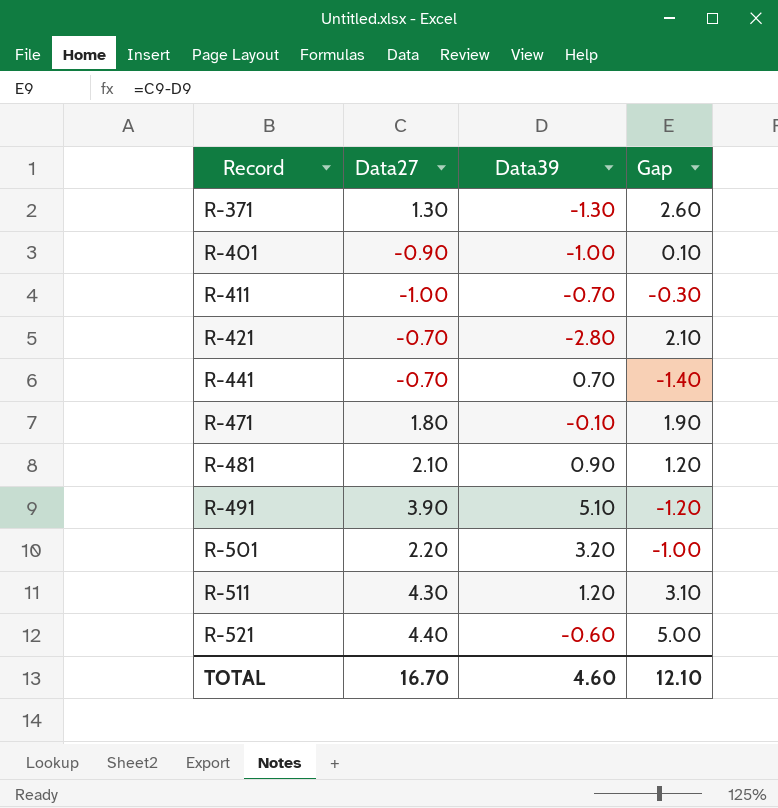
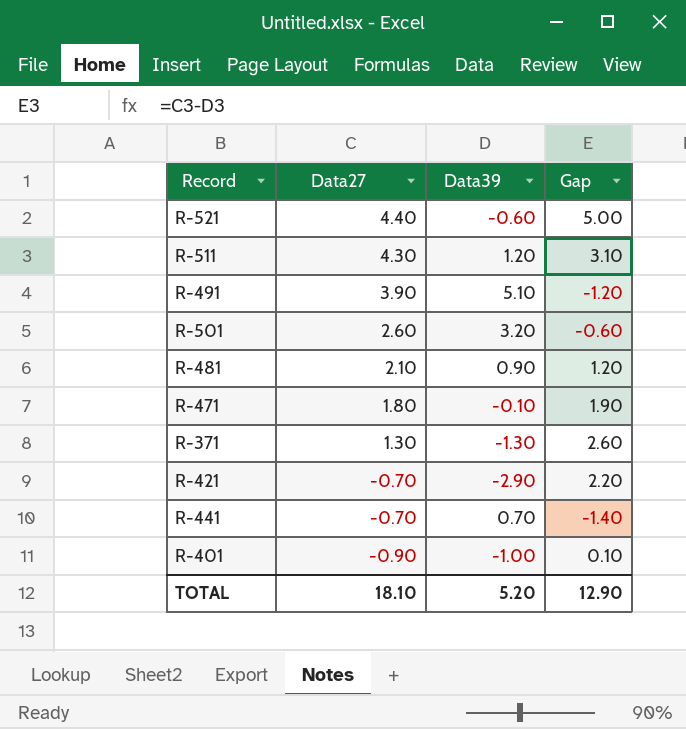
row order: Record ascending -> Data27 descending
row R-411: -1.00 | -0.70 | -0.30 -> none
R-501 | Data27: 2.20 -> 2.60
R-501 | Gap: -1.00 -> -0.60
R-421 | Data39: -2.80 -> -2.90
R-421 | Gap: 2.10 -> 2.20
TOTAL | Data27: 16.70 -> 18.10
TOTAL | Data39: 4.60 -> 5.20
TOTAL | Gap: 12.10 -> 12.90

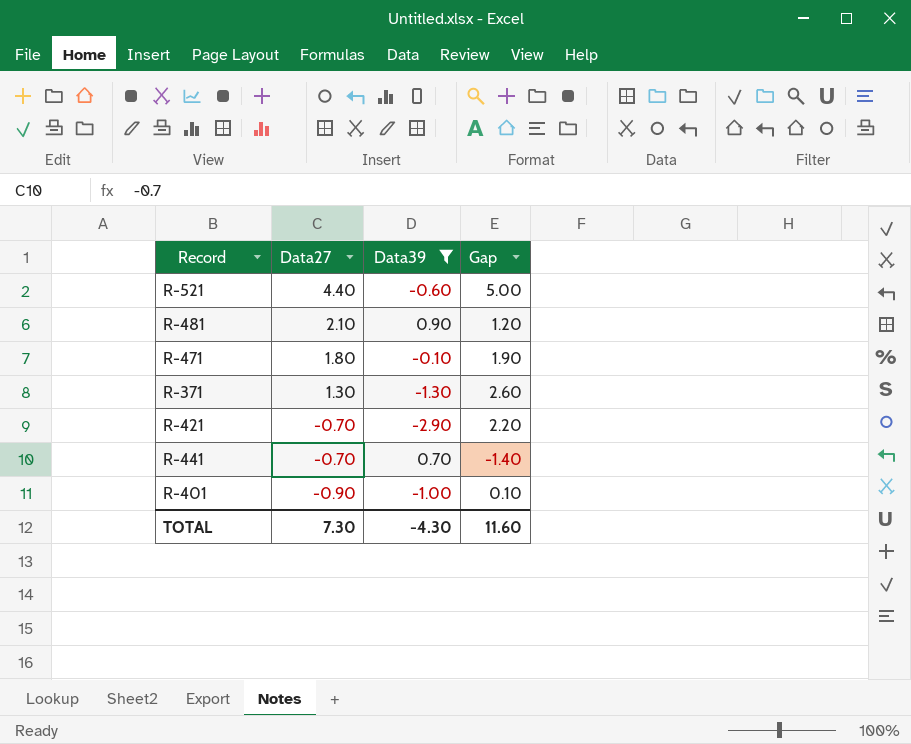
filter: none -> Data39 <= 0.90
TOTAL | Data27: 18.10 -> 7.30
TOTAL | Data39: 5.20 -> -4.30
TOTAL | Gap: 12.90 -> 11.60

